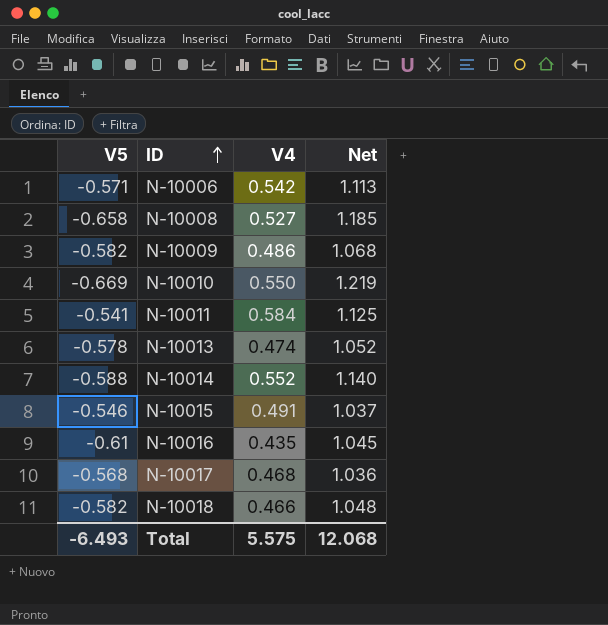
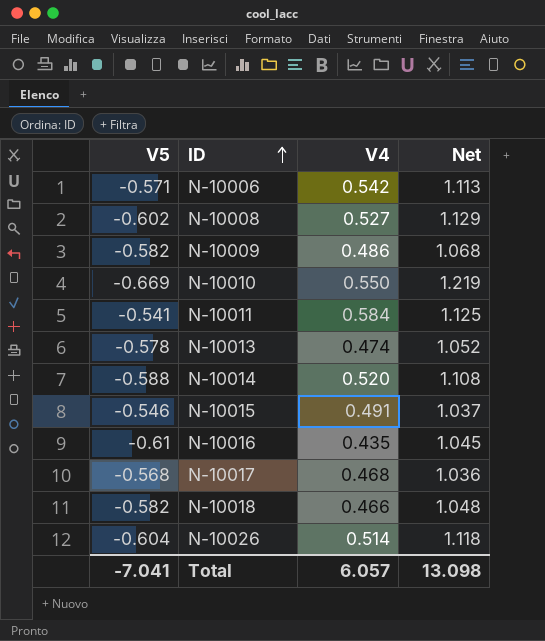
N-10008 | V5: -0.658 -> -0.602
N-10008 | Net: 1.185 -> 1.129
N-10014 | V4: 0.552 -> 0.520
N-10014 | Net: 1.140 -> 1.108
row N-10026: none -> -0.604 | 0.514 | 1.118
Total | V5: -6.493 -> -7.041
Total | V4: 5.575 -> 6.057
Total | Net: 12.068 -> 13.098

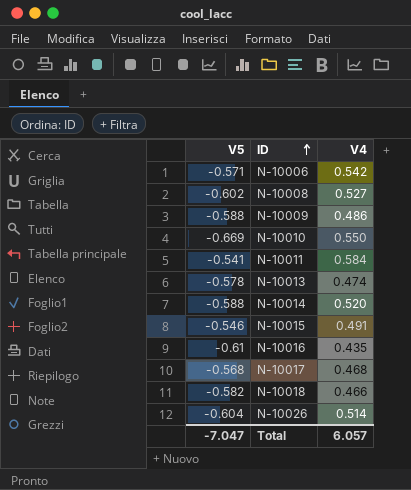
column Net | formula: [V4] - [V5] -> none
N-10009 | V5: -0.582 -> -0.588
Total | V5: -7.041 -> -7.047

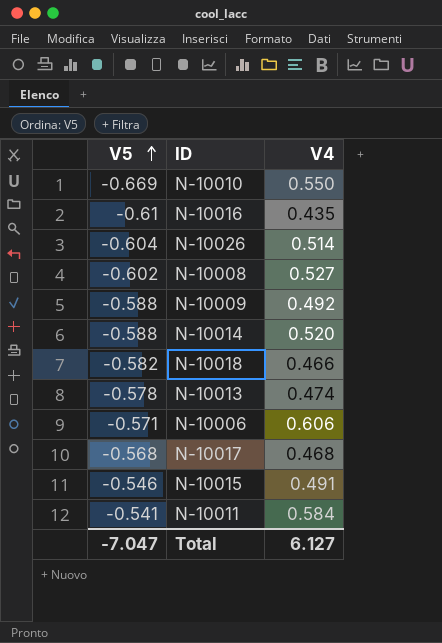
row order: ID ascending -> V5 ascending
N-10009 | V4: 0.486 -> 0.492
N-10006 | V4: 0.542 -> 0.606
Total | V4: 6.057 -> 6.127

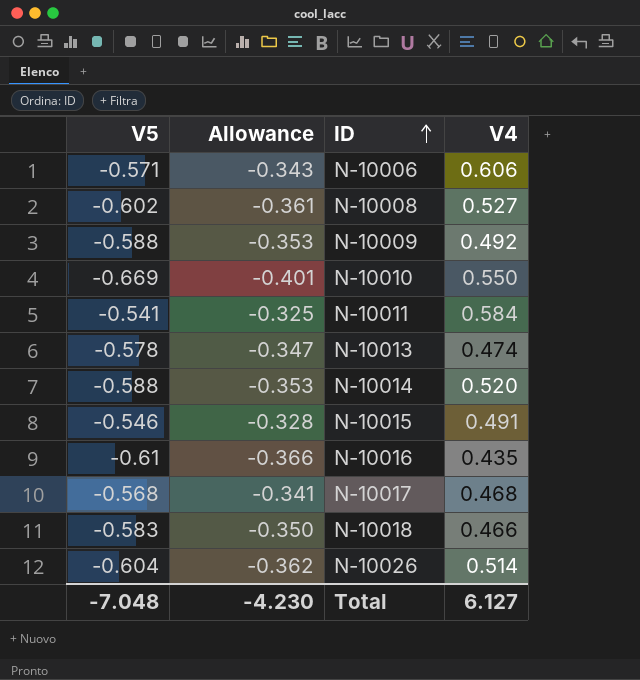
row order: V5 ascending -> ID ascending
column Allowance | formula: none -> [V5] * 0.6
N-10018 | V5: -0.582 -> -0.583
Total | V5: -7.047 -> -7.048

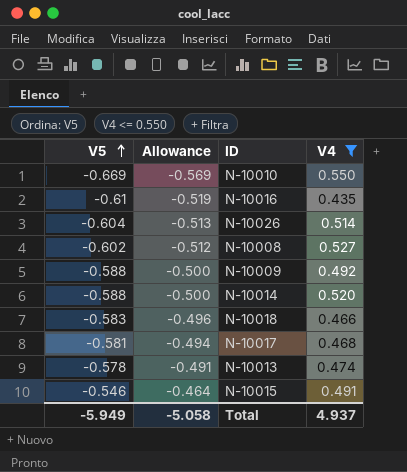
filter: none -> V4 <= 0.550
row order: ID ascending -> V5 ascending
column Allowance | formula: [V5] * 0.6 -> [V5] * 0.85
N-10017 | V5: -0.568 -> -0.581
Total | V5: -7.048 -> -5.949
Total | Allowance: -4.230 -> -5.058
Total | V4: 6.127 -> 4.937

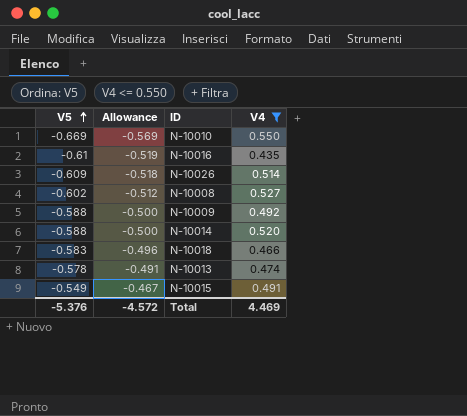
row N-10017: -0.581 | -0.494 | 0.468 -> none
N-10026 | V5: -0.604 -> -0.609
N-10026 | Allowance: -0.513 -> -0.518
N-10015 | V5: -0.546 -> -0.549
N-10015 | Allowance: -0.464 -> -0.467
Total | V5: -5.949 -> -5.376
Total | Allowance: -5.058 -> -4.572
Total | V4: 4.937 -> 4.469

